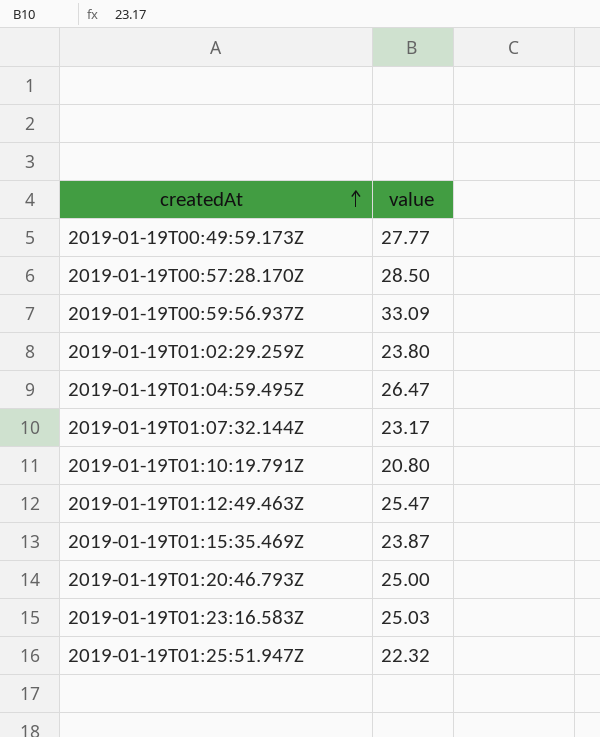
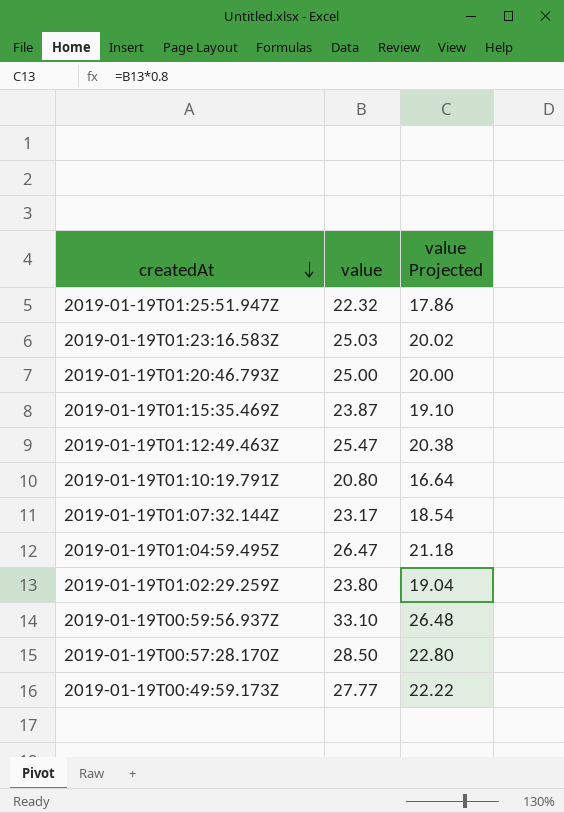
row order: createdAt ascending -> createdAt descending
column value Projected | formula: none -> [value] * 0.8
2019-01-19T00:59:56.937Z | value: 33.09 -> 33.10

